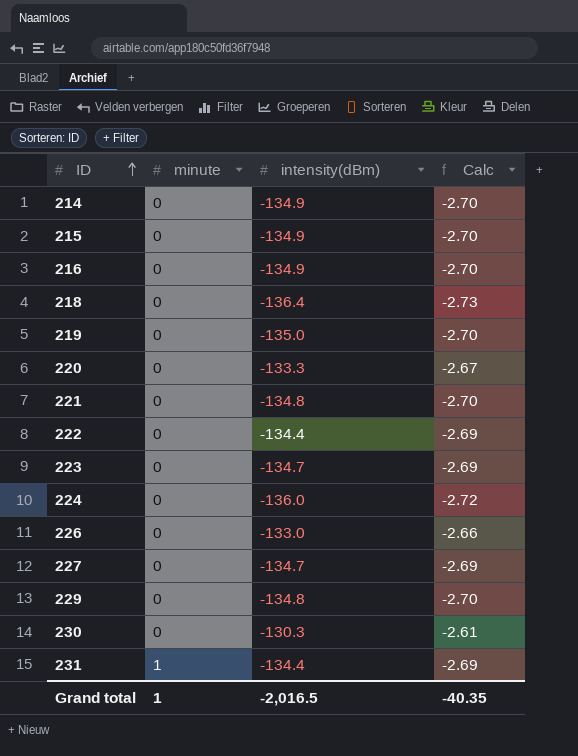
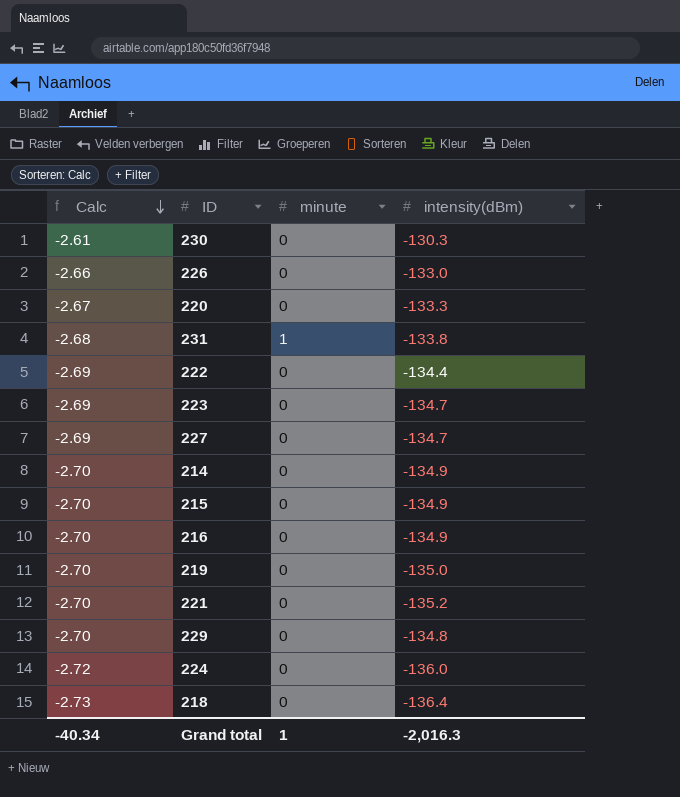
row order: ID ascending -> Calc descending
column Calc | position: 4 -> 1
231 | Calc: -2.69 -> -2.68
231 | intensity(dBm): -134.4 -> -133.8
221 | intensity(dBm): -134.8 -> -135.2
Grand total | Calc: -40.35 -> -40.34
Grand total | intensity(dBm): -2,016.5 -> -2,016.3

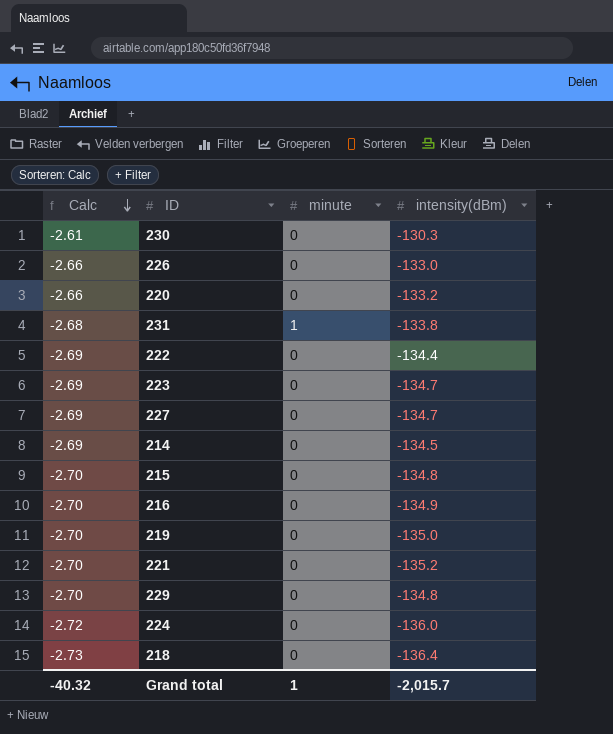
220 | Calc: -2.67 -> -2.66
220 | intensity(dBm): -133.3 -> -133.2
214 | Calc: -2.70 -> -2.69
214 | intensity(dBm): -134.9 -> -134.5
215 | intensity(dBm): -134.9 -> -134.8
Grand total | Calc: -40.34 -> -40.32
Grand total | intensity(dBm): -2,016.3 -> -2,015.7

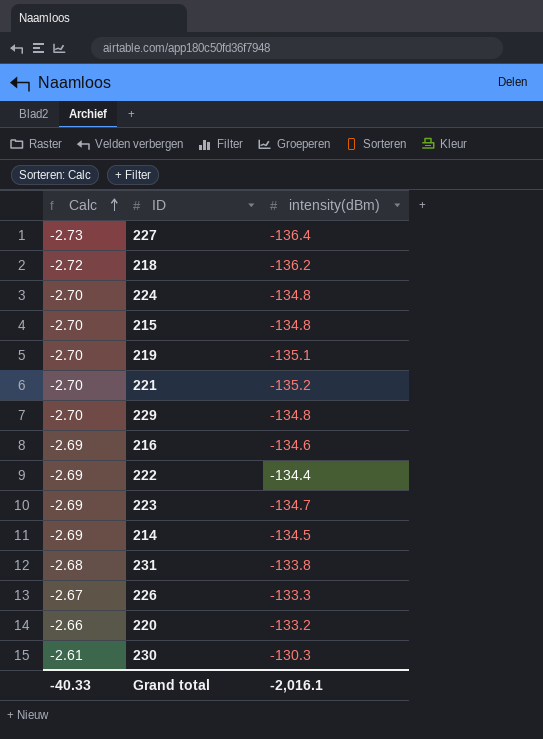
row order: Calc descending -> Calc ascending
column minute | position: 3 -> none
227 | Calc: -2.69 -> -2.73
227 | intensity(dBm): -134.7 -> -136.4
218 | Calc: -2.73 -> -2.72
218 | intensity(dBm): -136.4 -> -136.2
224 | Calc: -2.72 -> -2.70
224 | intensity(dBm): -136.0 -> -134.8
219 | intensity(dBm): -135.0 -> -135.1
216 | Calc: -2.70 -> -2.69
216 | intensity(dBm): -134.9 -> -134.6
226 | Calc: -2.66 -> -2.67
226 | intensity(dBm): -133.0 -> -133.3
Grand total | Calc: -40.32 -> -40.33
Grand total | intensity(dBm): -2,015.7 -> -2,016.1

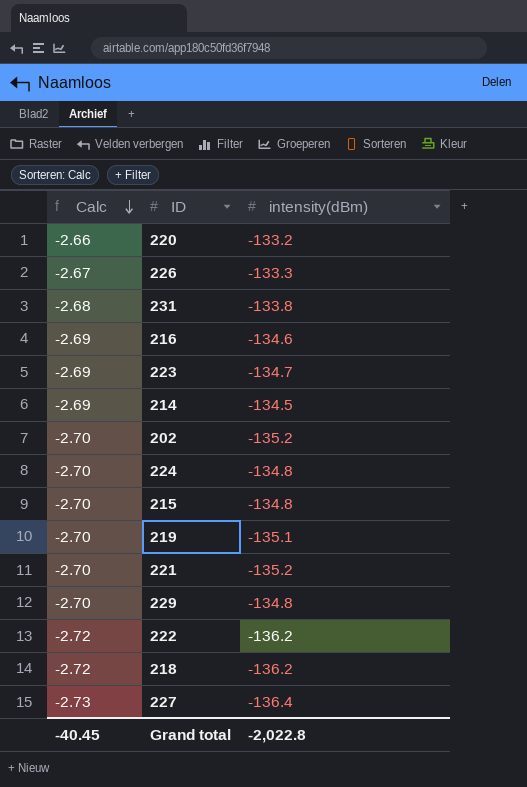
row order: Calc ascending -> Calc descending
row 230: -2.61 | -130.3 -> none
row 202: none -> -2.70 | -135.2
222 | Calc: -2.69 -> -2.72
222 | intensity(dBm): -134.4 -> -136.2
Grand total | Calc: -40.33 -> -40.45
Grand total | intensity(dBm): -2,016.1 -> -2,022.8

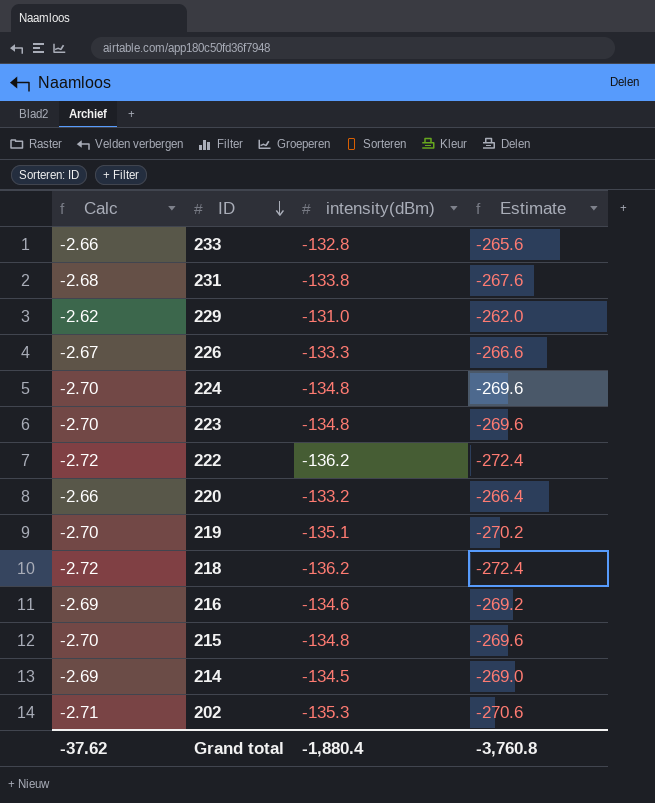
row order: Calc descending -> ID descending
column Estimate | formula: none -> [intensity(dBm)] * 2
row 221: -2.70 | -135.2 -> none
row 227: -2.73 | -136.4 -> none
row 233: none -> -2.66 | -132.8 | -265.6
229 | Calc: -2.70 -> -2.62
229 | intensity(dBm): -134.8 -> -131.0
223 | Calc: -2.69 -> -2.70
223 | intensity(dBm): -134.7 -> -134.8
202 | Calc: -2.70 -> -2.71
202 | intensity(dBm): -135.2 -> -135.3
Grand total | Calc: -40.45 -> -37.62
Grand total | intensity(dBm): -2,022.8 -> -1,880.4

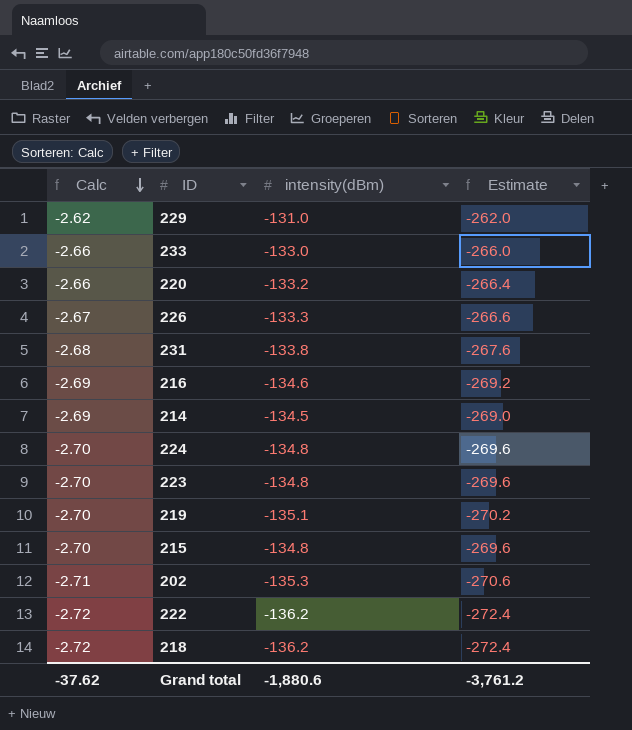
row order: ID descending -> Calc descending
233 | intensity(dBm): -132.8 -> -133.0
233 | Estimate: -265.6 -> -266.0
Grand total | intensity(dBm): -1,880.4 -> -1,880.6
Grand total | Estimate: -3,760.8 -> -3,761.2

